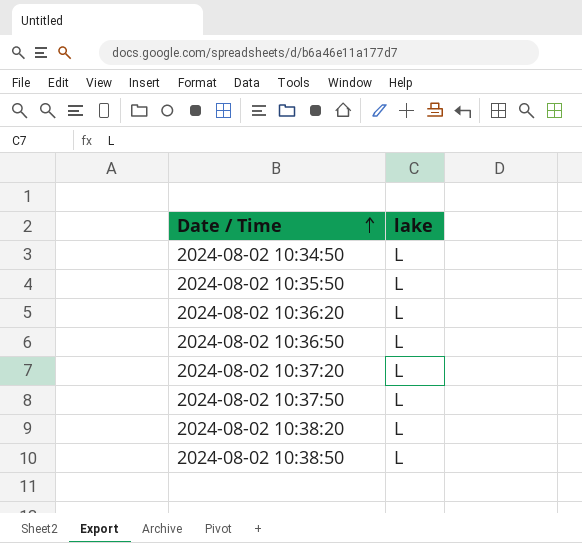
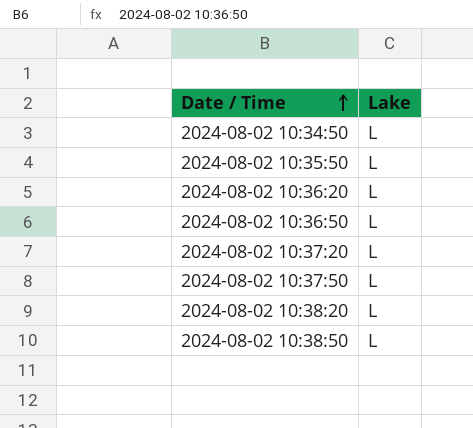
column name: lake -> Lake

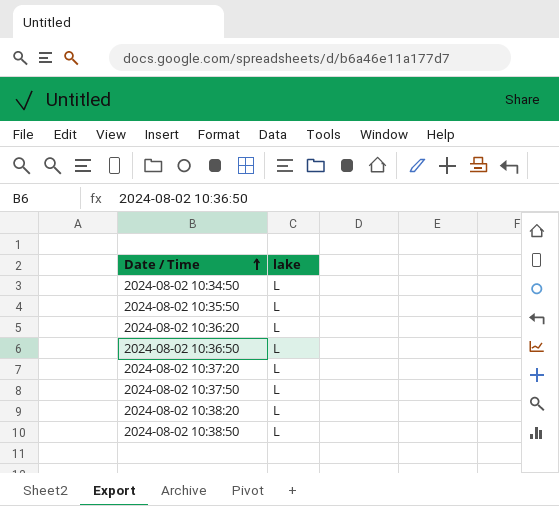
column name: Lake -> lake

